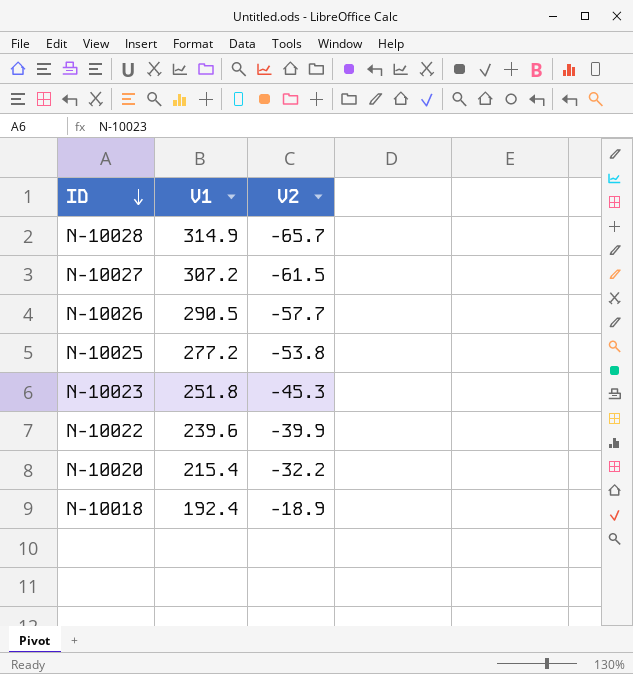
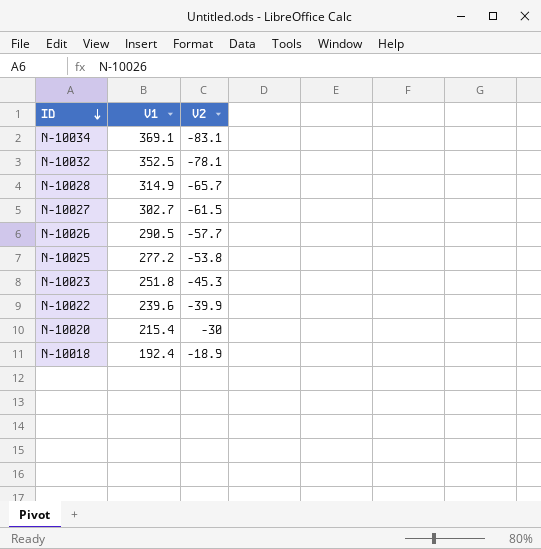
row N-10034: none -> 369.1 | -83.1
row N-10032: none -> 352.5 | -78.1
N-10027 | V1: 307.2 -> 302.7
N-10020 | V2: -32.2 -> -30

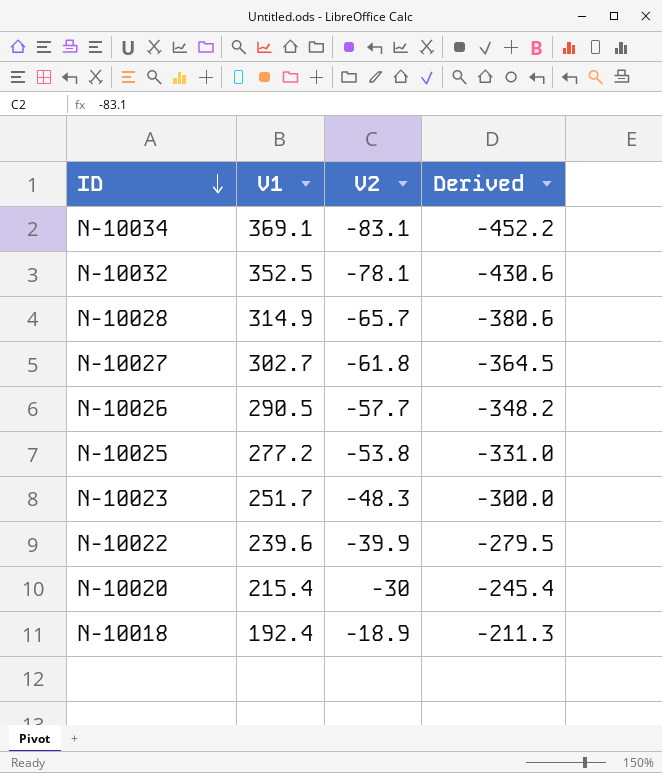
column Derived | formula: none -> [V2] - [V1]
N-10027 | V2: -61.5 -> -61.8
N-10023 | V1: 251.8 -> 251.7
N-10023 | V2: -45.3 -> -48.3

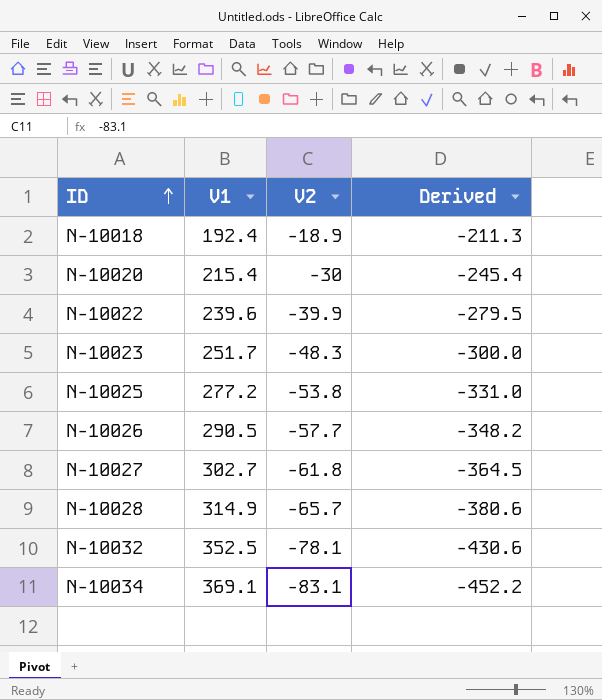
row order: ID descending -> ID ascending

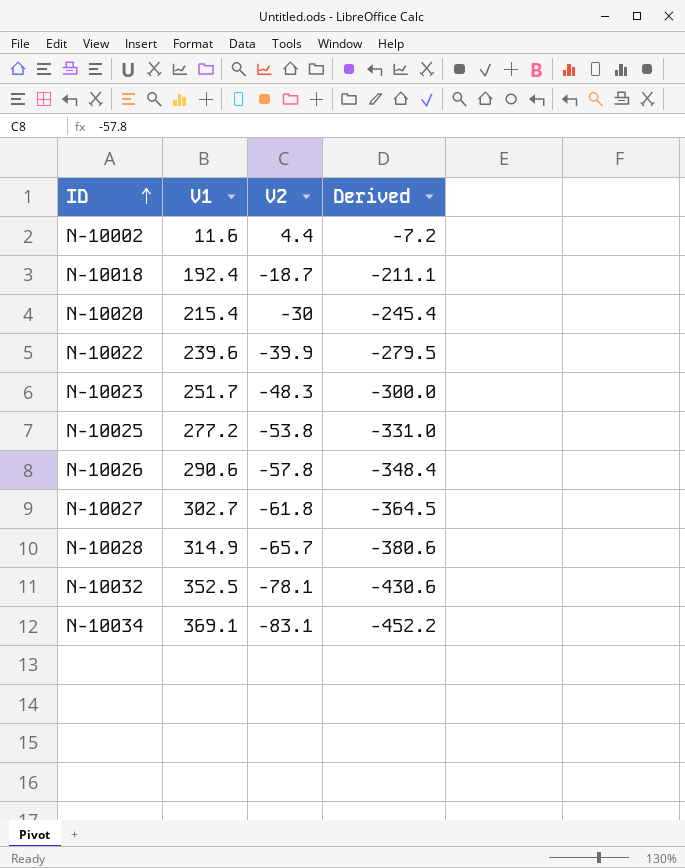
row N-10002: none -> 11.6 | 4.4 | -7.2
N-10018 | V2: -18.9 -> -18.7
N-10018 | Derived: -211.3 -> -211.1
N-10026 | V1: 290.5 -> 290.6
N-10026 | V2: -57.7 -> -57.8
N-10026 | Derived: -348.2 -> -348.4

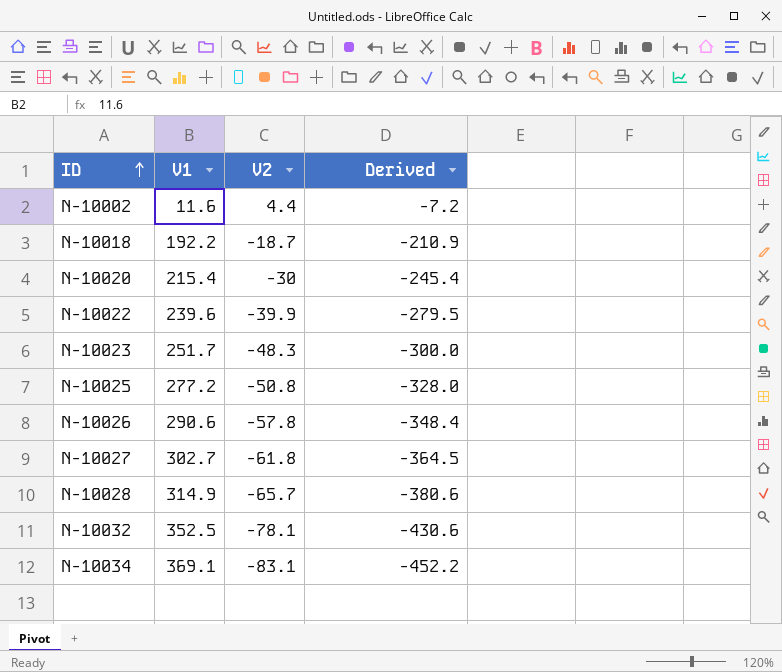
N-10018 | V1: 192.4 -> 192.2
N-10018 | Derived: -211.1 -> -210.9
N-10025 | V2: -53.8 -> -50.8
N-10025 | Derived: -331.0 -> -328.0

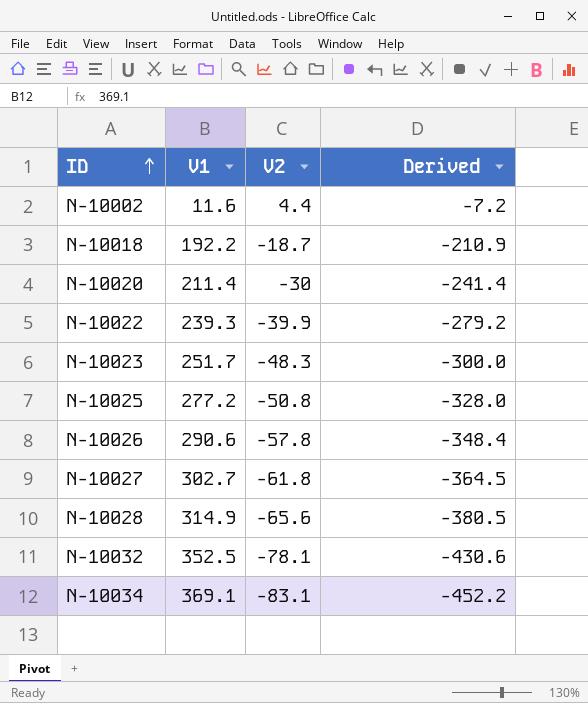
N-10020 | V1: 215.4 -> 211.4
N-10020 | Derived: -245.4 -> -241.4
N-10022 | V1: 239.6 -> 239.3
N-10022 | Derived: -279.5 -> -279.2
N-10028 | V2: -65.7 -> -65.6
N-10028 | Derived: -380.6 -> -380.5

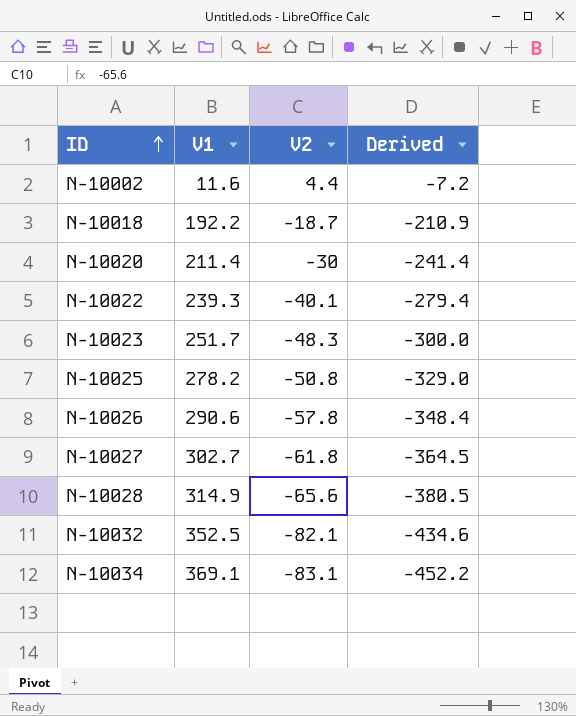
N-10022 | V2: -39.9 -> -40.1
N-10022 | Derived: -279.2 -> -279.4
N-10025 | V1: 277.2 -> 278.2
N-10025 | Derived: -328.0 -> -329.0
N-10032 | V2: -78.1 -> -82.1
N-10032 | Derived: -430.6 -> -434.6

